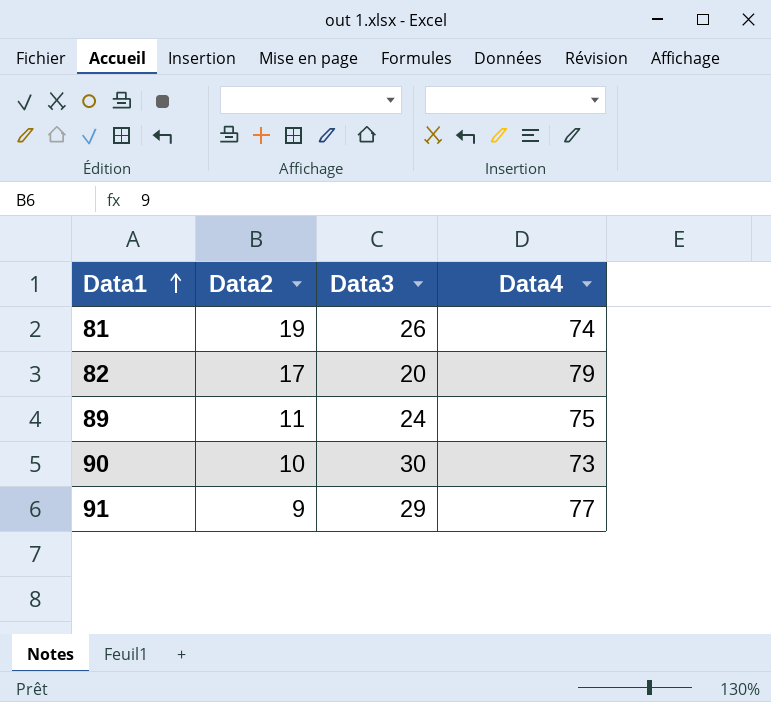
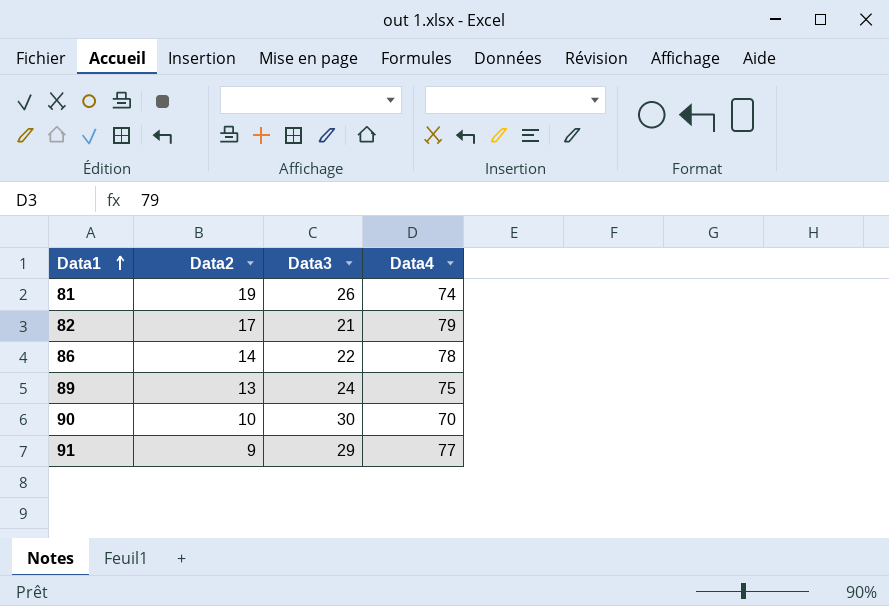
82 | Data3: 20 -> 21
row 86: none -> 14 | 22 | 78
89 | Data2: 11 -> 13
90 | Data4: 73 -> 70

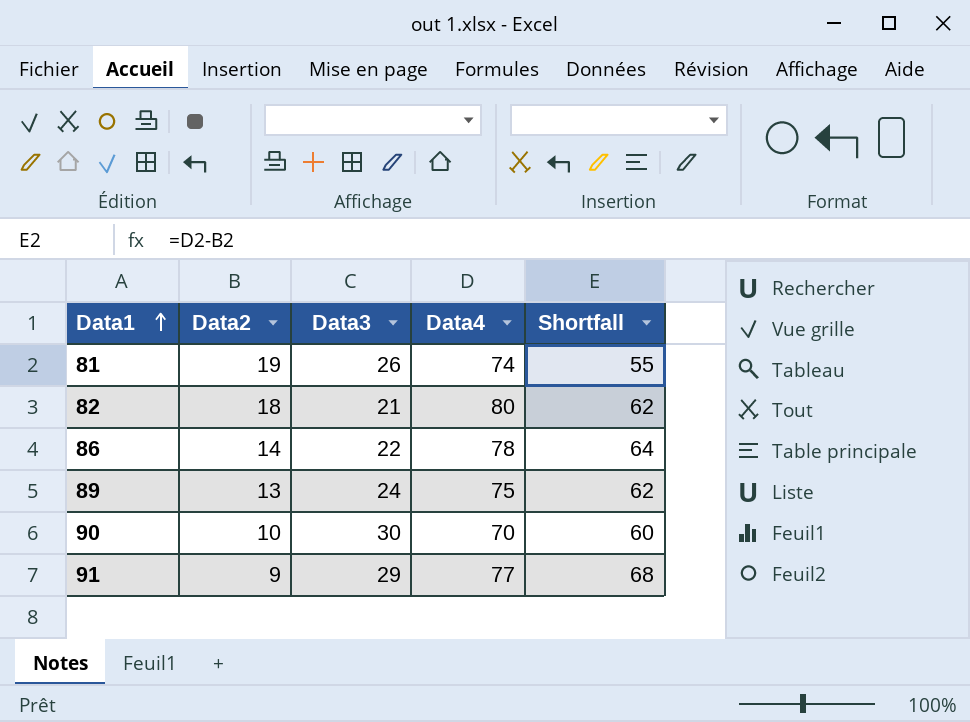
column Shortfall | formula: none -> [Data4] - [Data2]
82 | Data2: 17 -> 18
82 | Data4: 79 -> 80

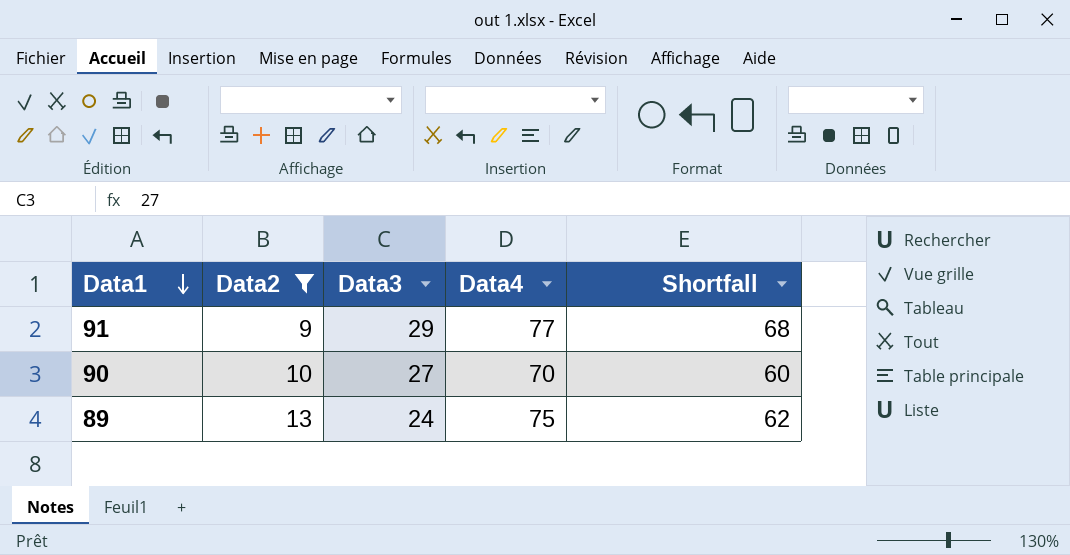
filter: none -> Data2 <= 13
row order: Data1 ascending -> Data1 descending
90 | Data3: 30 -> 27

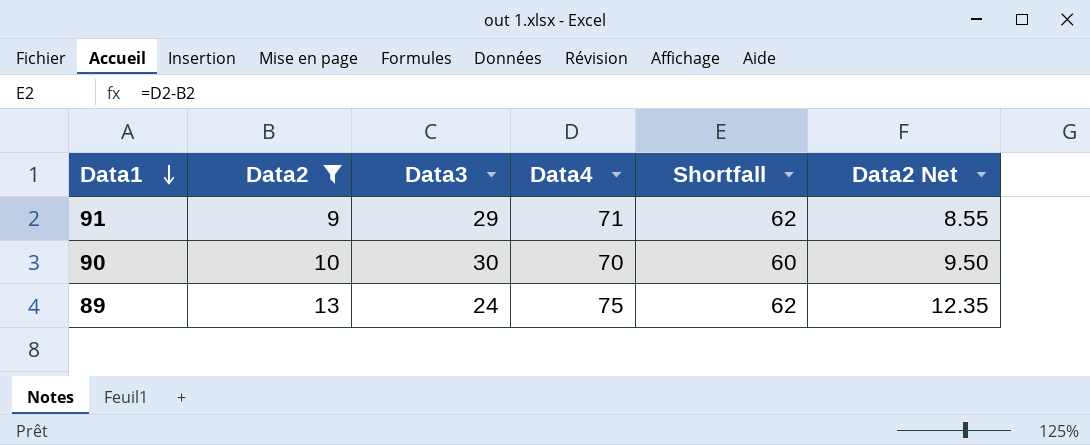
column Data2 Net | formula: none -> [Data2] * 0.95
91 | Data4: 77 -> 71
91 | Shortfall: 68 -> 62
90 | Data3: 27 -> 30

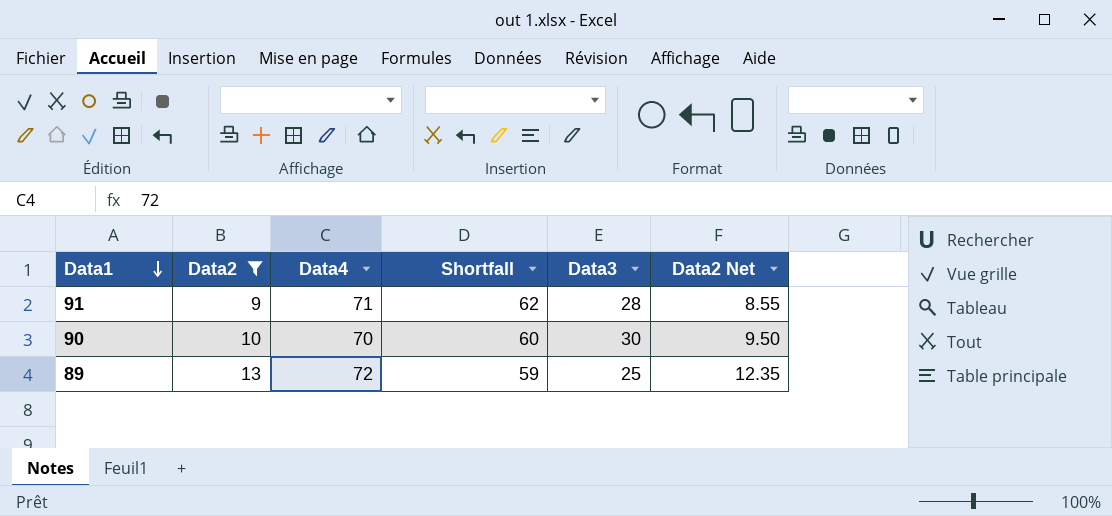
column Data3 | position: 3 -> 5
91 | Data3: 29 -> 28
89 | Data4: 75 -> 72
89 | Shortfall: 62 -> 59
89 | Data3: 24 -> 25

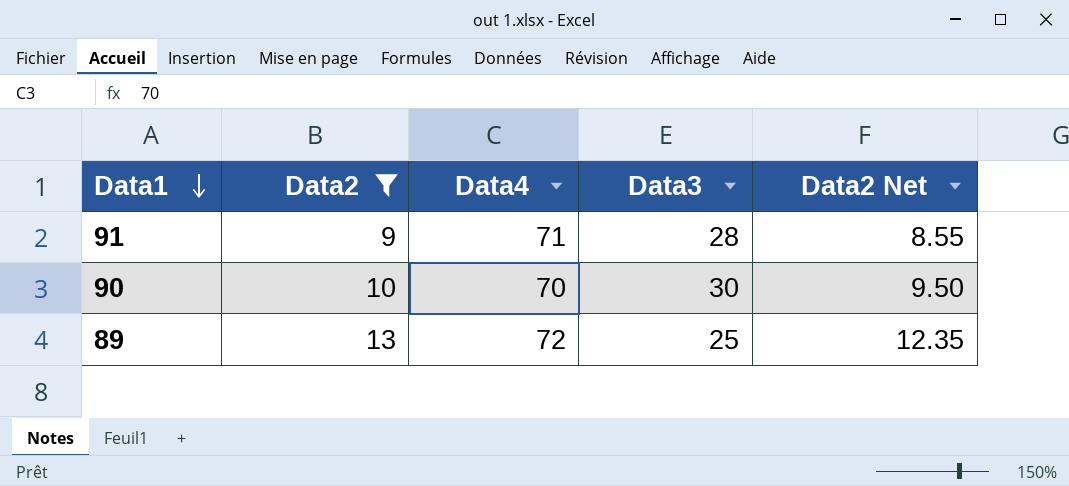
column Shortfall | formula: [Data4] - [Data2] -> none

